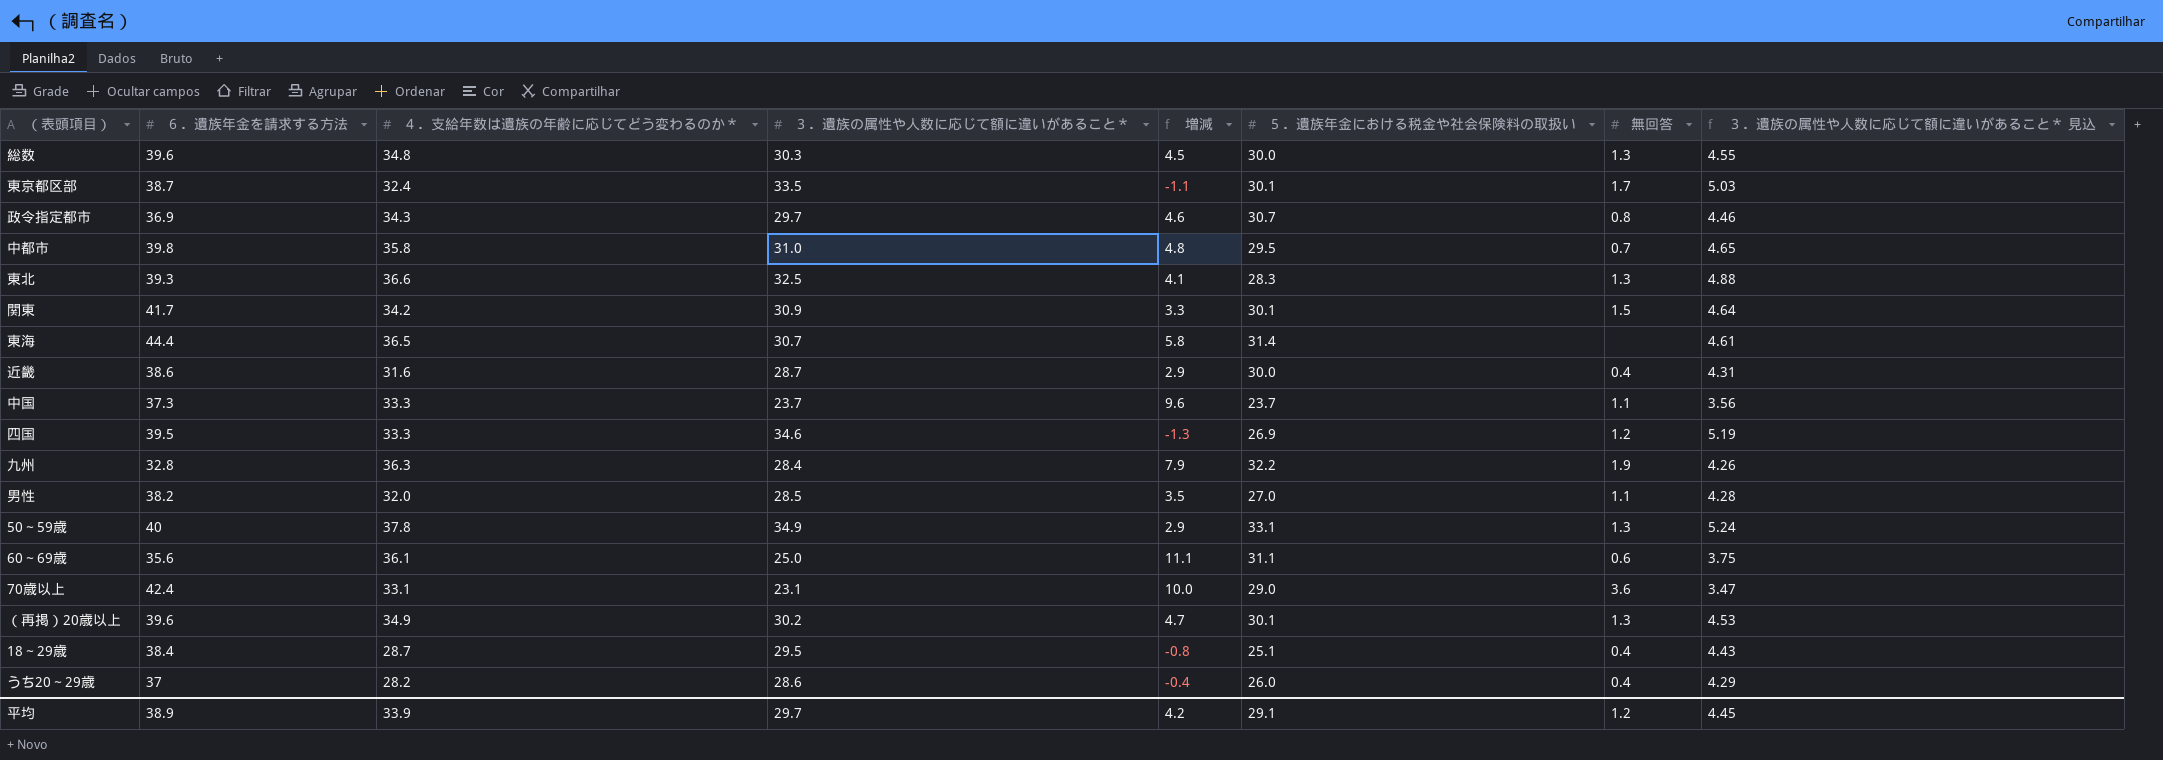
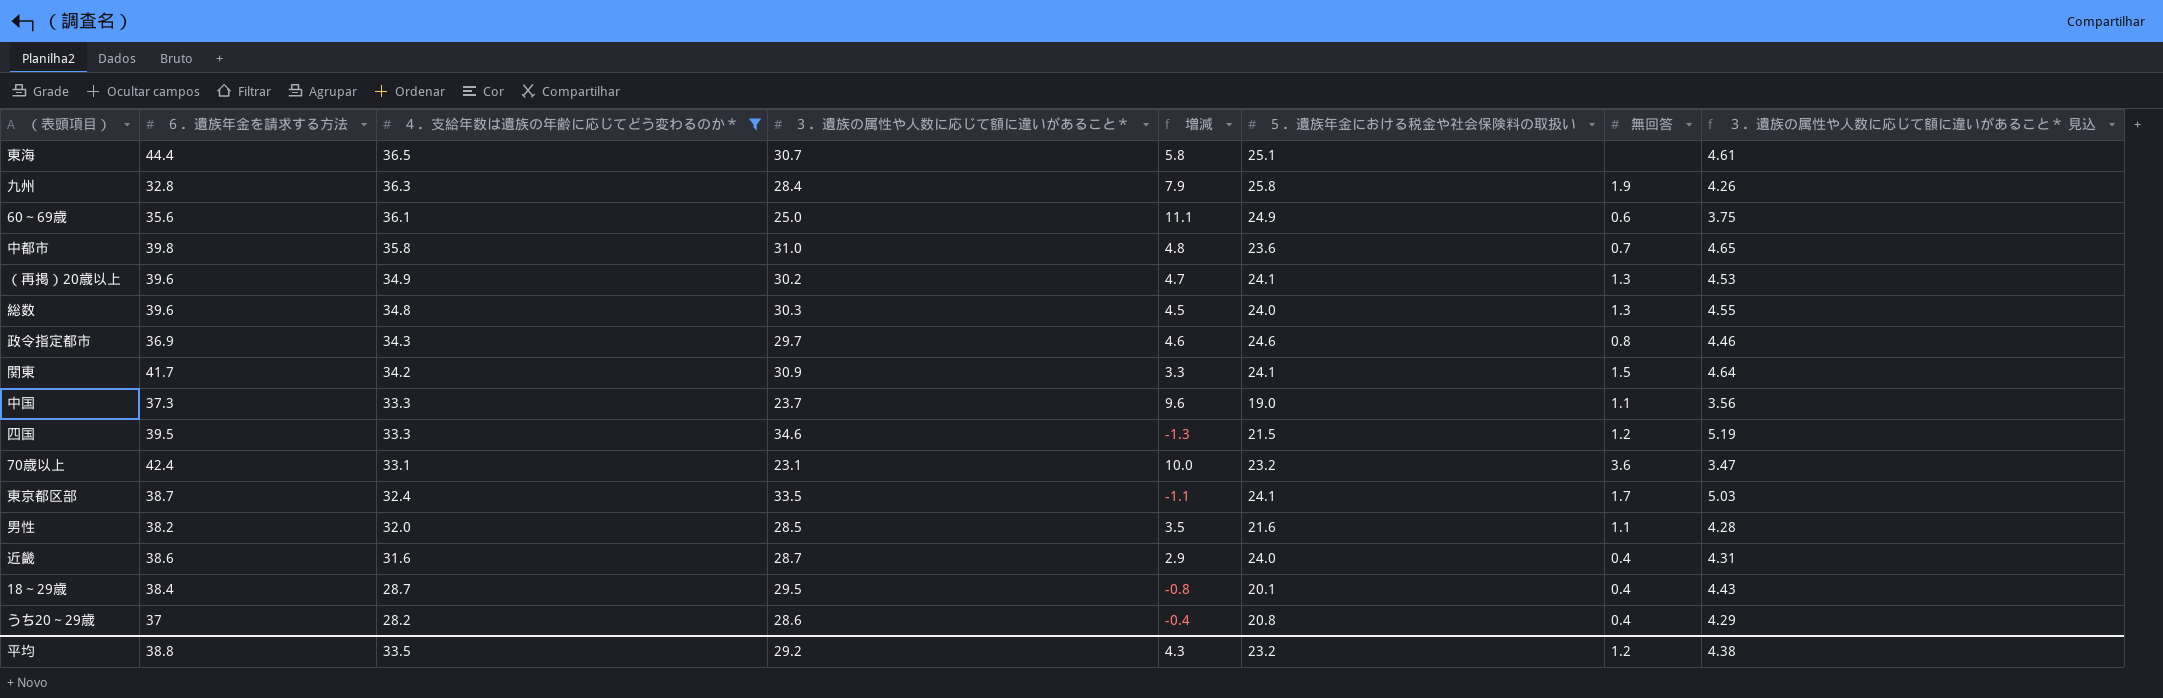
filter: none -> ４．支給年数は遺族の年齢に応じてどう変わるのか＊ <= 36.5
row order: none -> ４．支給年数は遺族の年齢に応じてどう変わるのか＊ descending
東海 | ５．遺族年金における税金や社会保険料の取扱い: 31.4 -> 25.1
九州 | ５．遺族年金における税金や社会保険料の取扱い: 32.2 -> 25.8
60～69歳 | ５．遺族年金における税金や社会保険料の取扱い: 31.1 -> 24.9
中都市 | ５．遺族年金における税金や社会保険料の取扱い: 29.5 -> 23.6
（再掲）20歳以上 | ５．遺族年金における税金や社会保険料の取扱い: 30.1 -> 24.1
総数 | ５．遺族年金における税金や社会保険料の取扱い: 30.0 -> 24.0
政令指定都市 | ５．遺族年金における税金や社会保険料の取扱い: 30.7 -> 24.6
関東 | ５．遺族年金における税金や社会保険料の取扱い: 30.1 -> 24.1
中国 | ５．遺族年金における税金や社会保険料の取扱い: 23.7 -> 19.0
四国 | ５．遺族年金における税金や社会保険料の取扱い: 26.9 -> 21.5
70歳以上 | ５．遺族年金における税金や社会保険料の取扱い: 29.0 -> 23.2
東京都区部 | ５．遺族年金における税金や社会保険料の取扱い: 30.1 -> 24.1
男性 | ５．遺族年金における税金や社会保険料の取扱い: 27.0 -> 21.6
近畿 | ５．遺族年金における税金や社会保険料の取扱い: 30.0 -> 24.0
18～29歳 | ５．遺族年金における税金や社会保険料の取扱い: 25.1 -> 20.1
うち20～29歳 | ５．遺族年金における税金や社会保険料の取扱い: 26.0 -> 20.8
平均 | ６．遺族年金を請求する方法: 38.9 -> 38.8
平均 | ４．支給年数は遺族の年齢に応じてどう変わるのか＊: 33.9 -> 33.5
平均 | ３．遺族の属性や人数に応じて額に違いがあること＊: 29.7 -> 29.2
平均 | 増減: 4.2 -> 4.3
平均 | ５．遺族年金における税金や社会保険料の取扱い: 29.1 -> 23.2
平均 | ３．遺族の属性や人数に応じて額に違いがあること＊ 見込: 4.45 -> 4.38

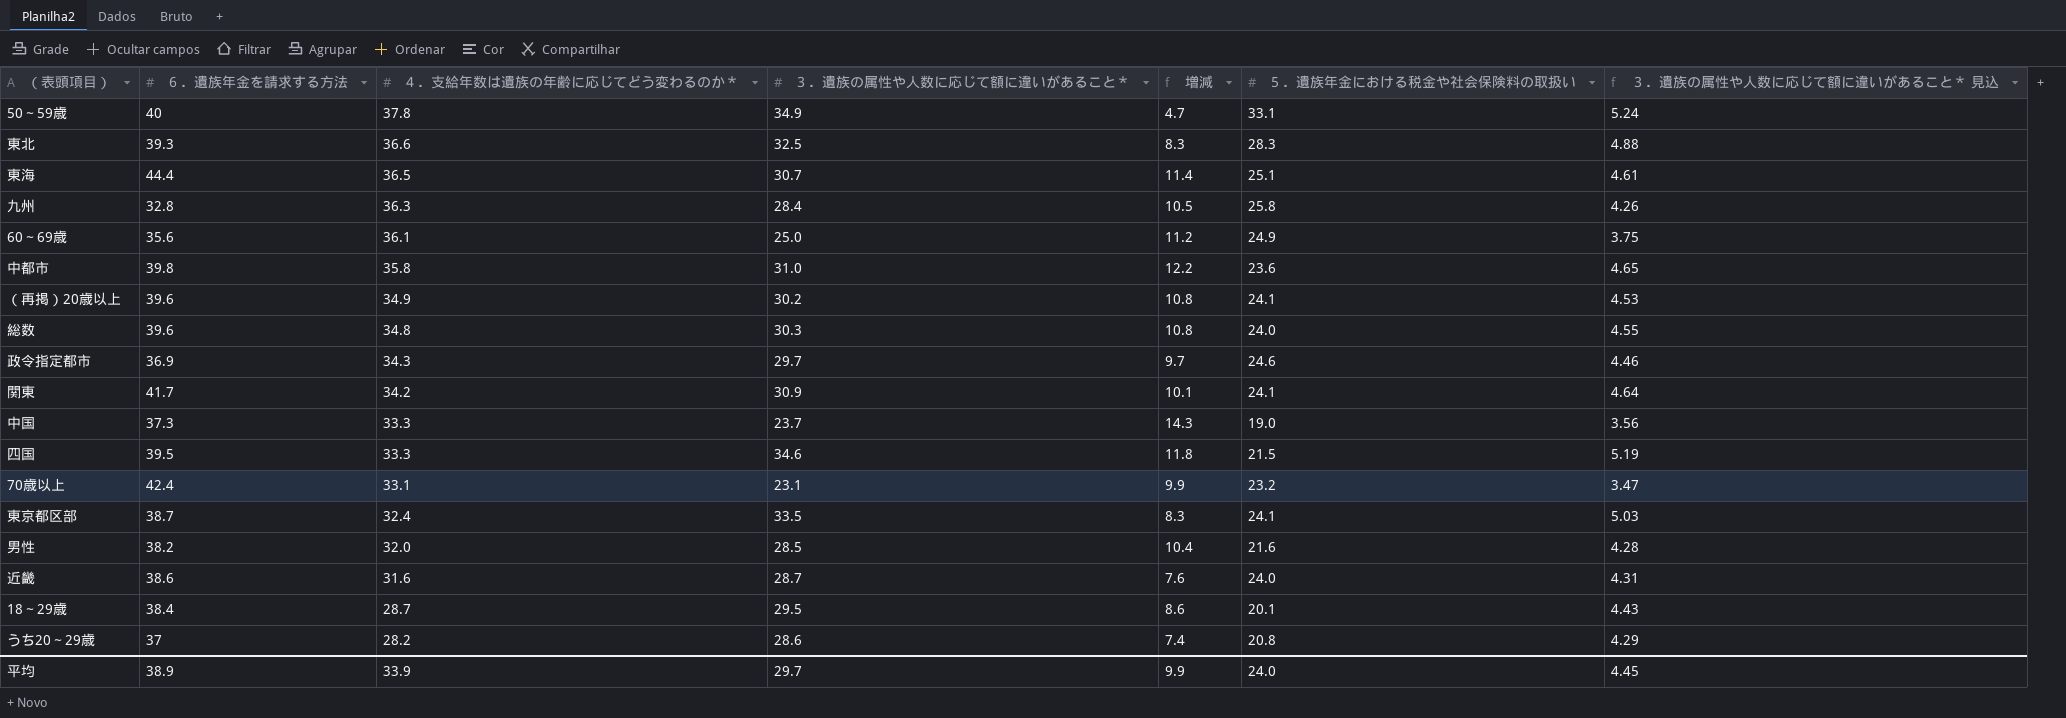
filter: ４．支給年数は遺族の年齢に応じてどう変わるのか＊ <= 36.5 -> none
column 無回答 | position: 7 -> none
column 増減 | formula: [４．支給年数は遺族の年齢に応じてどう変わるのか＊] - [３．遺族の属性や人数に応じて額に違いがあること＊] -> [４．支給年数は遺族の年齢に応じてどう変わるのか＊] - [５．遺族年金における税金や社会保険料の取扱い]
平均 | ６．遺族年金を請求する方法: 38.8 -> 38.9
平均 | ４．支給年数は遺族の年齢に応じてどう変わるのか＊: 33.5 -> 33.9
平均 | ３．遺族の属性や人数に応じて額に違いがあること＊: 29.2 -> 29.7
平均 | 増減: 4.3 -> 9.9
平均 | ５．遺族年金における税金や社会保険料の取扱い: 23.2 -> 24.0
平均 | ３．遺族の属性や人数に応じて額に違いがあること＊ 見込: 4.38 -> 4.45

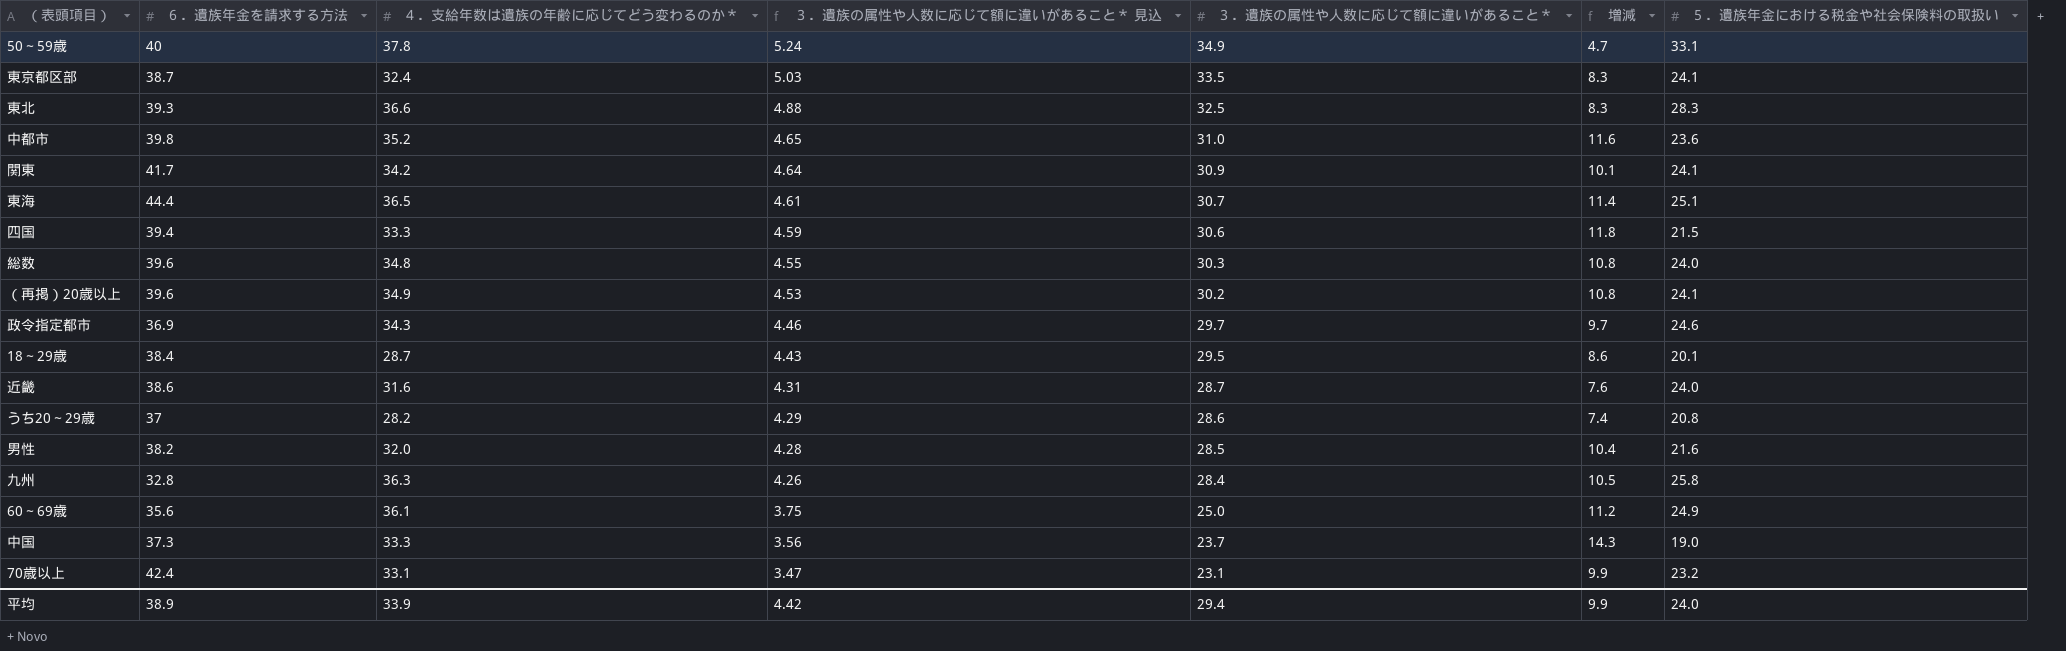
row order: ４．支給年数は遺族の年齢に応じてどう変わるのか＊ descending -> ３．遺族の属性や人数に応じて額に違いがあること＊ 見込 descending
column ３．遺族の属性や人数に応じて額に違いがあること＊ 見込 | position: 7 -> 4
中都市 | ４．支給年数は遺族の年齢に応じてどう変わるのか＊: 35.8 -> 35.2
中都市 | 増減: 12.2 -> 11.6
四国 | ６．遺族年金を請求する方法: 39.5 -> 39.4
四国 | ３．遺族の属性や人数に応じて額に違いがあること＊ 見込: 5.19 -> 4.59
四国 | ３．遺族の属性や人数に応じて額に違いがあること＊: 34.6 -> 30.6
平均 | ３．遺族の属性や人数に応じて額に違いがあること＊ 見込: 4.45 -> 4.42
平均 | ３．遺族の属性や人数に応じて額に違いがあること＊: 29.7 -> 29.4

